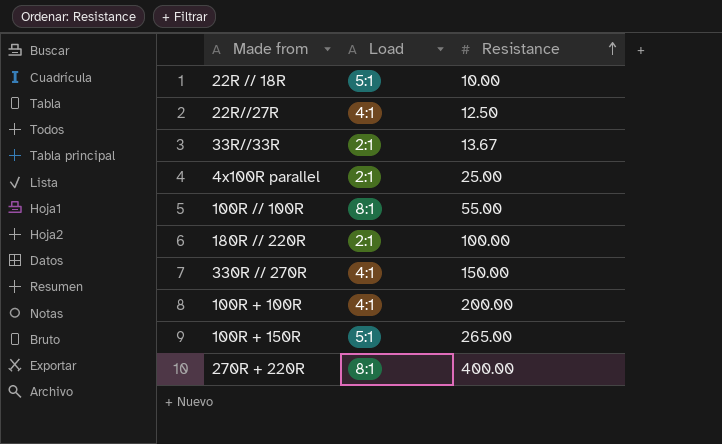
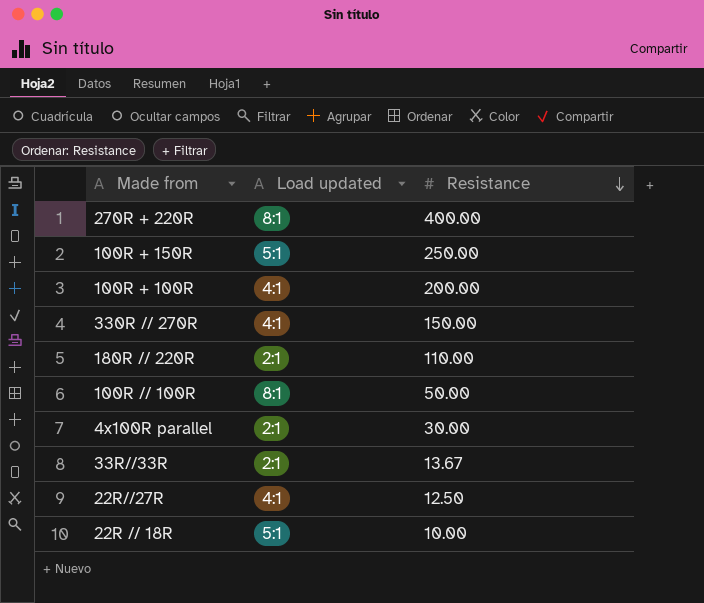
row order: Resistance ascending -> Resistance descending
column name: Load -> Load updated
100R + 150R | Resistance: 265.00 -> 250.00
180R // 220R | Resistance: 100.00 -> 110.00
100R // 100R | Resistance: 55.00 -> 50.00
4x100R parallel | Resistance: 25.00 -> 30.00

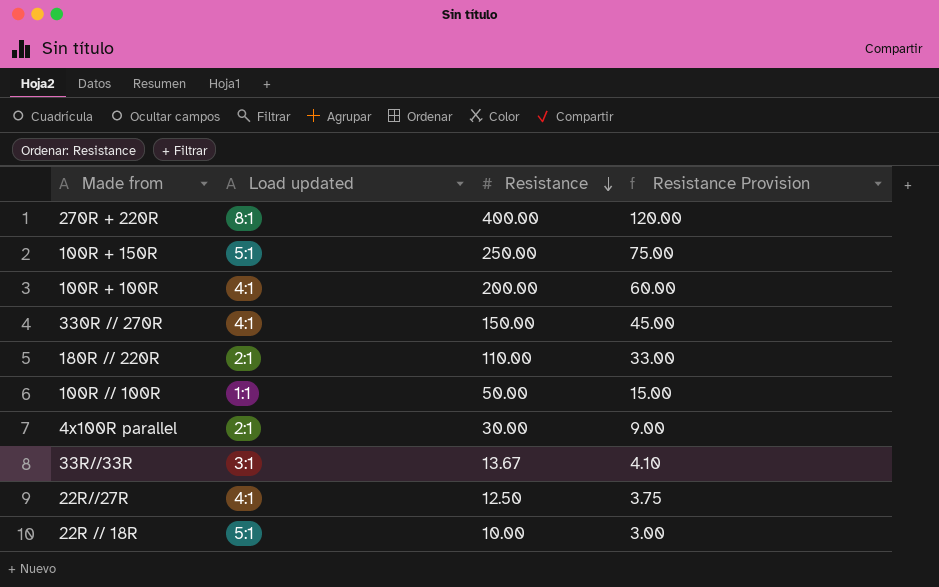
column Resistance Provision | formula: none -> [Resistance] * 0.3
100R // 100R | Load updated: 8:1 -> 1:1
33R//33R | Load updated: 2:1 -> 3:1

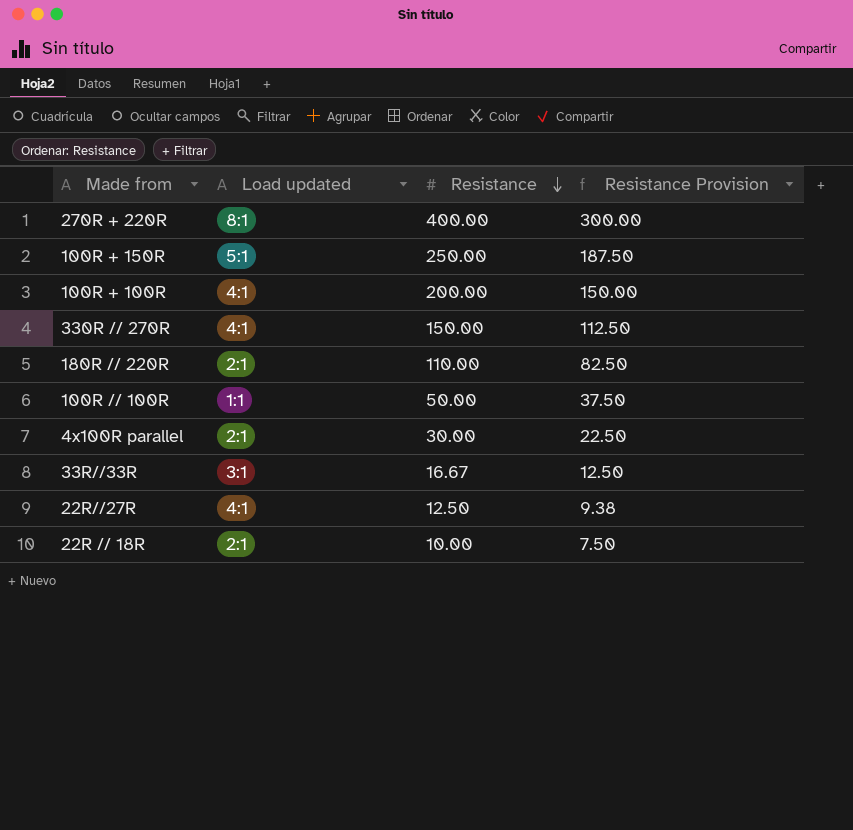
column Resistance Provision | formula: [Resistance] * 0.3 -> [Resistance] * 0.75
33R//33R | Resistance: 13.67 -> 16.67
22R // 18R | Load updated: 5:1 -> 2:1

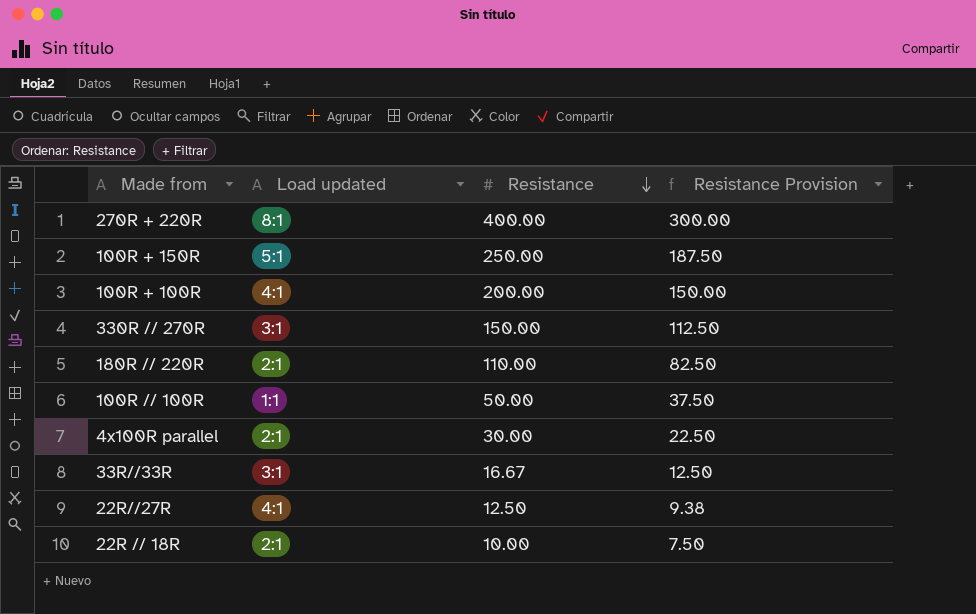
330R // 270R | Load updated: 4:1 -> 3:1

